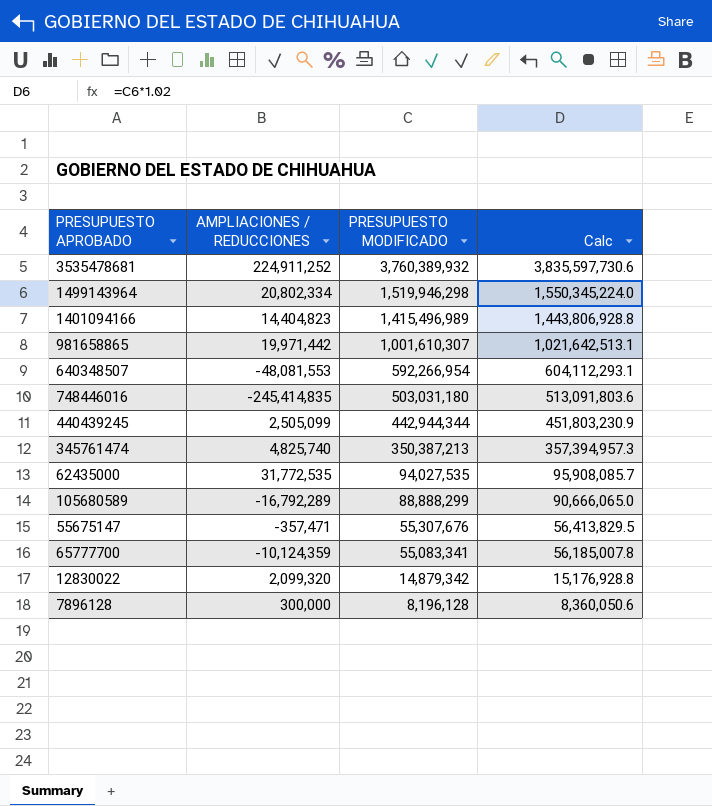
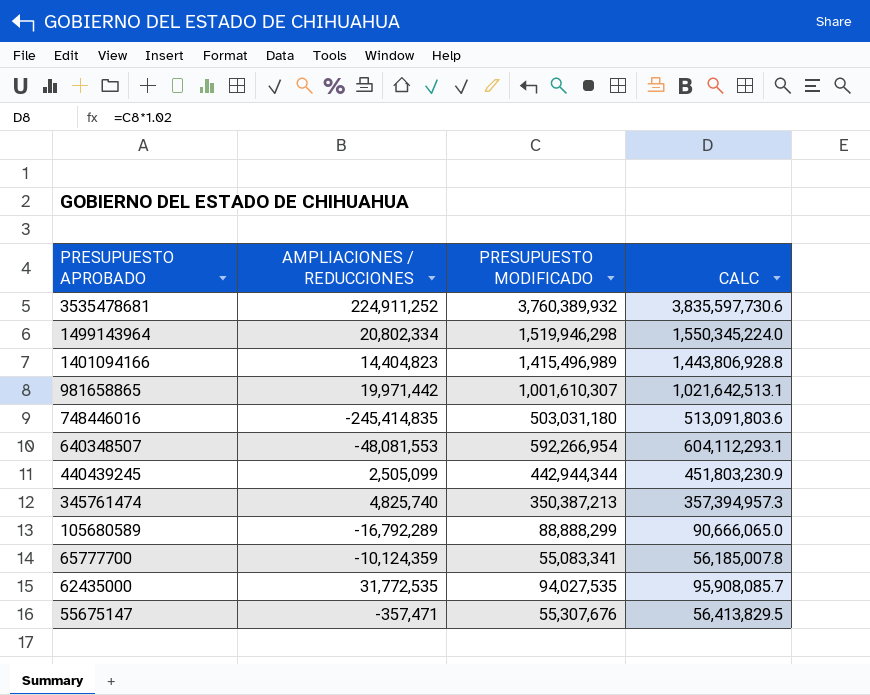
row order: PRESUPUESTO MODIFICADO descending -> PRESUPUESTO APROBADO descending
column name: Calc -> CALC
row 12830022: 2,099,320 | 14,879,342 | 15,176,928.8 -> none
row 7896128: 300,000 | 8,196,128 | 8,360,050.6 -> none

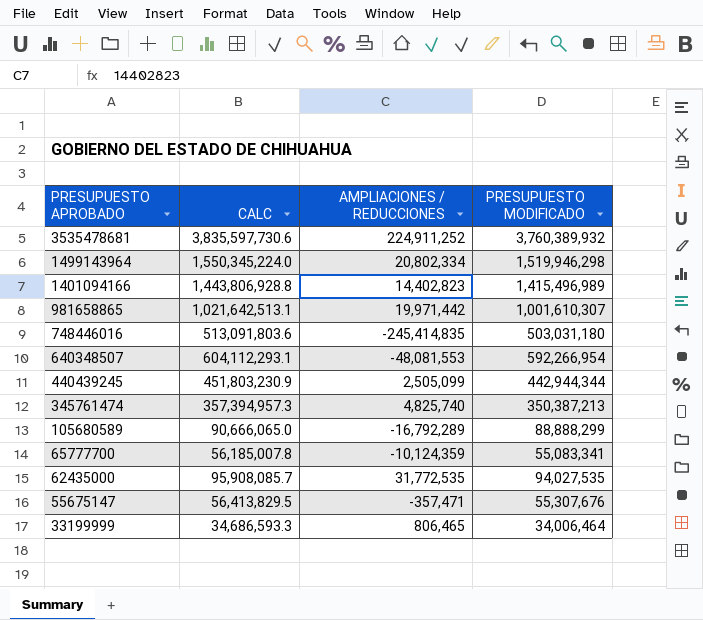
column CALC | position: 4 -> 2
1401094166 | AMPLIACIONES / REDUCCIONES: 14,404,823 -> 14,402,823
row 33199999: none -> 34,686,593.3 | 806,465 | 34,006,464

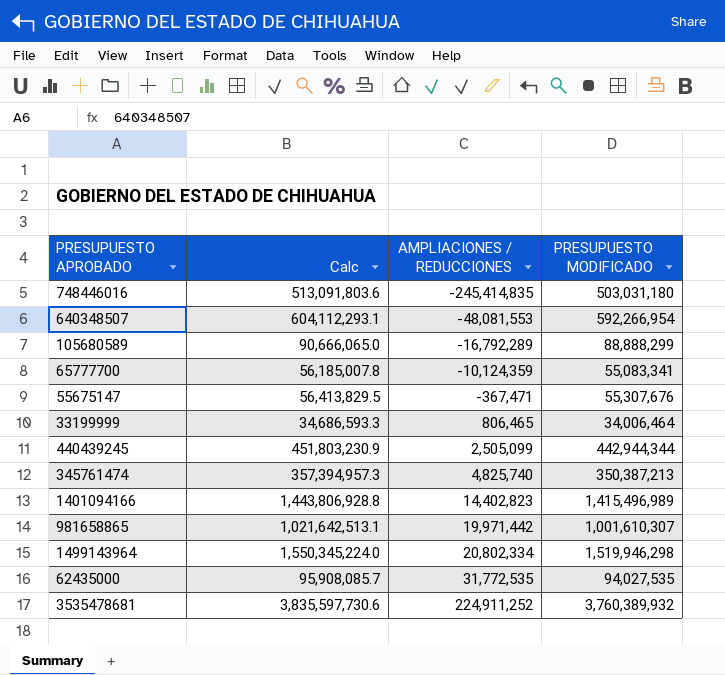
row order: PRESUPUESTO APROBADO descending -> AMPLIACIONES / REDUCCIONES ascending
column name: CALC -> Calc
55675147 | AMPLIACIONES / REDUCCIONES: -357,471 -> -367,471

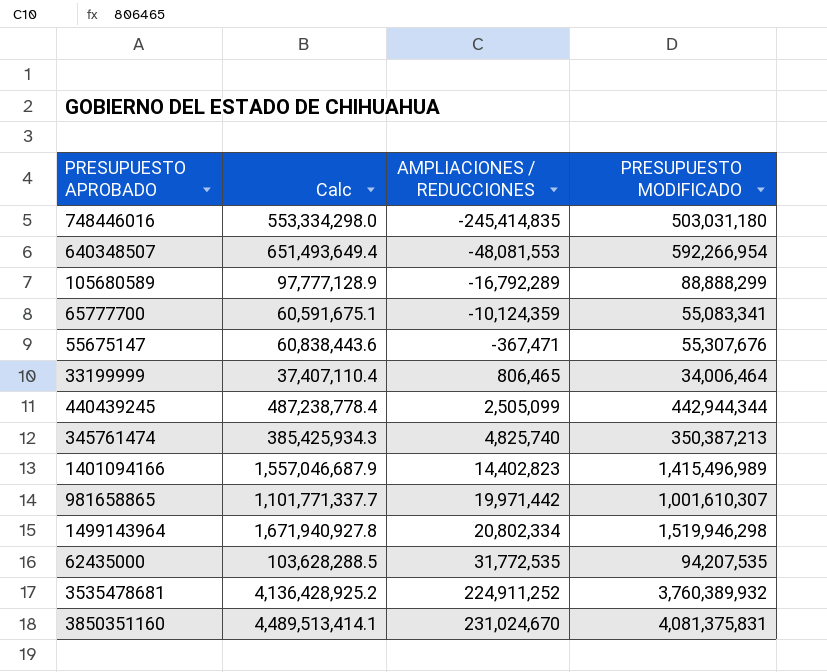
column Calc | formula: [PRESUPUESTO MODIFICADO] * 1.02 -> [PRESUPUESTO MODIFICADO] * 1.1
62435000 | PRESUPUESTO MODIFICADO: 94,027,535 -> 94,207,535
row 3850351160: none -> 4,489,513,414.1 | 231,024,670 | 4,081,375,831

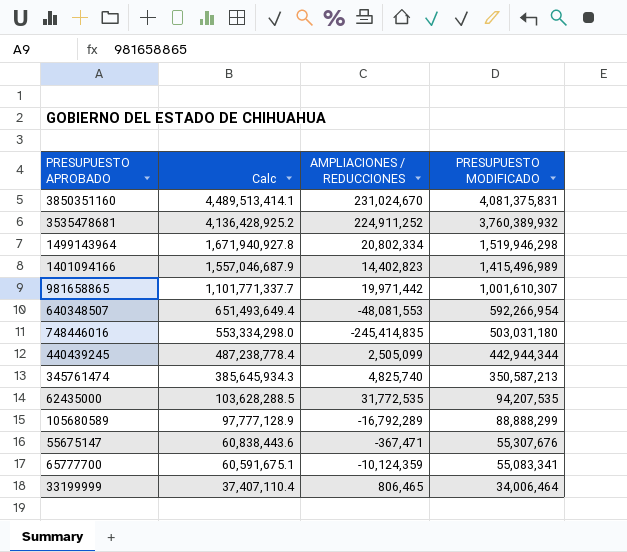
row order: AMPLIACIONES / REDUCCIONES ascending -> Calc descending
345761474 | Calc: 385,425,934.3 -> 385,645,934.3
345761474 | PRESUPUESTO MODIFICADO: 350,387,213 -> 350,587,213

